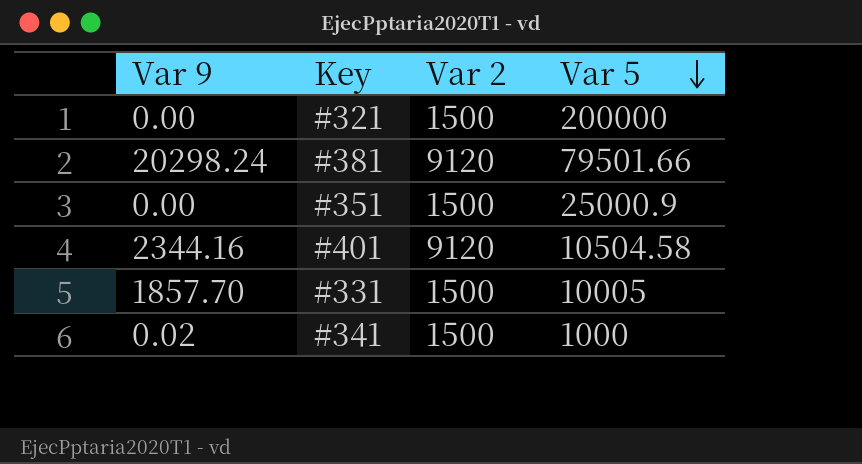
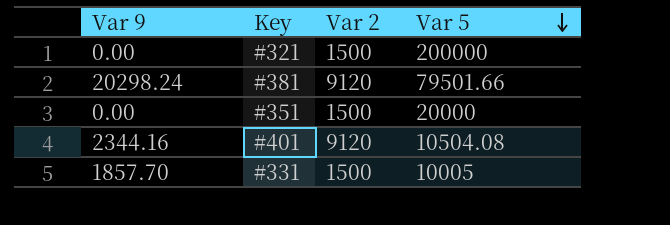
row #341: 0.02 | 1500 | 1000 -> none
#351 | Var 5: 25000.9 -> 20000
#401 | Var 5: 10504.58 -> 10504.08

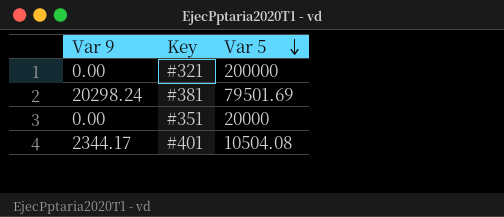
column Var 2 | position: 3 -> none
row #331: 1857.70 | 1500 | 10005 -> none
#381 | Var 5: 79501.66 -> 79501.69
#401 | Var 9: 2344.16 -> 2344.17

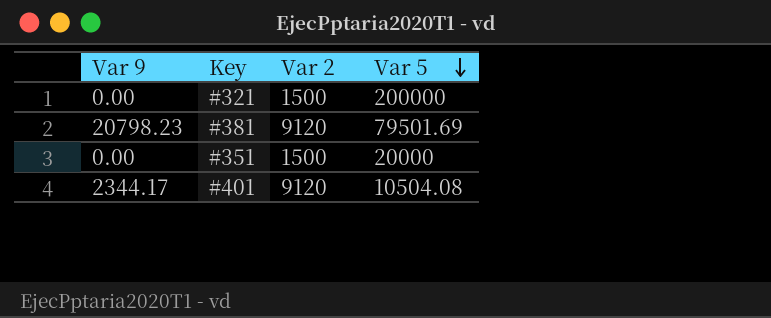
column Var 2 | position: none -> 3
#381 | Var 9: 20298.24 -> 20798.23

